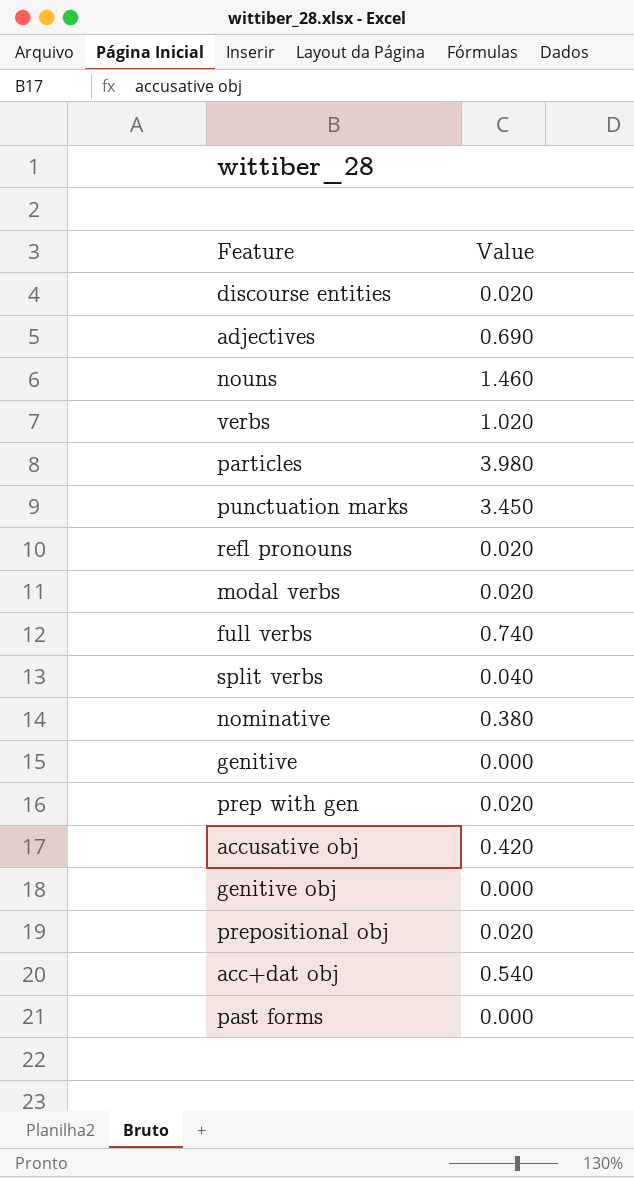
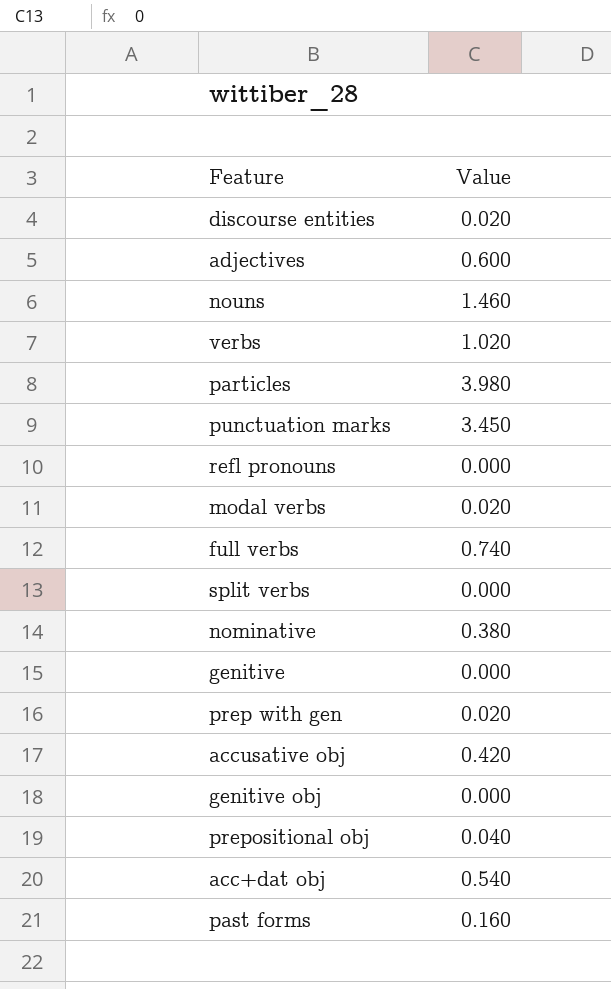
adjectives | Value: 0.690 -> 0.600
refl pronouns | Value: 0.020 -> 0.000
split verbs | Value: 0.040 -> 0.000
prepositional obj | Value: 0.020 -> 0.040
past forms | Value: 0.000 -> 0.160

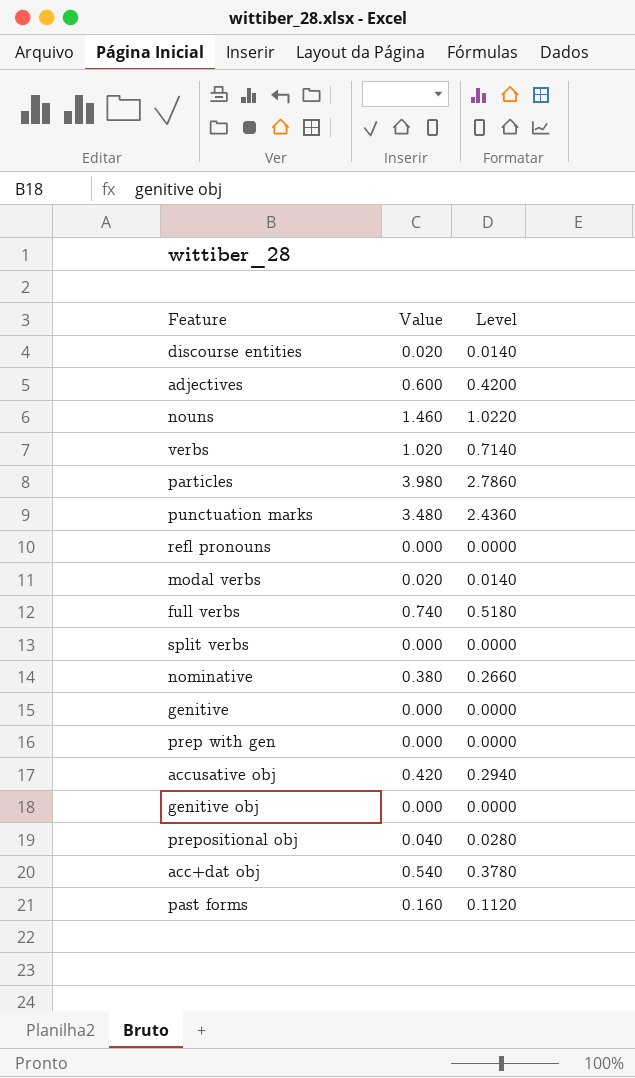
column Level | formula: none -> [Value] * 0.7
punctuation marks | Value: 3.450 -> 3.480
prep with gen | Value: 0.020 -> 0.000

